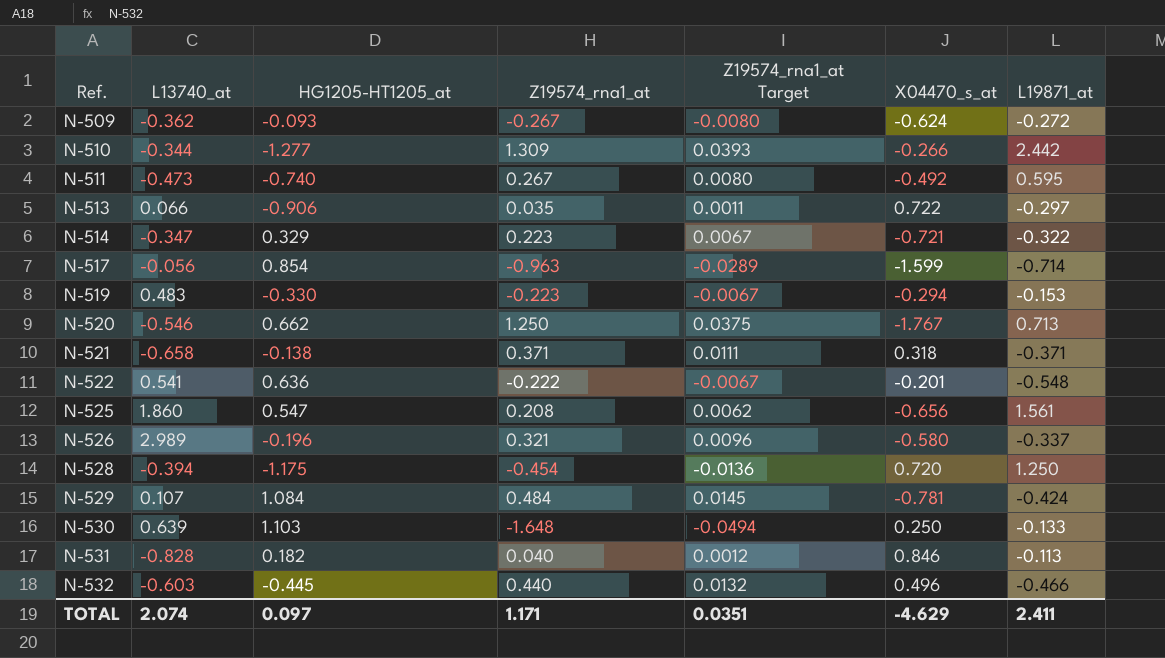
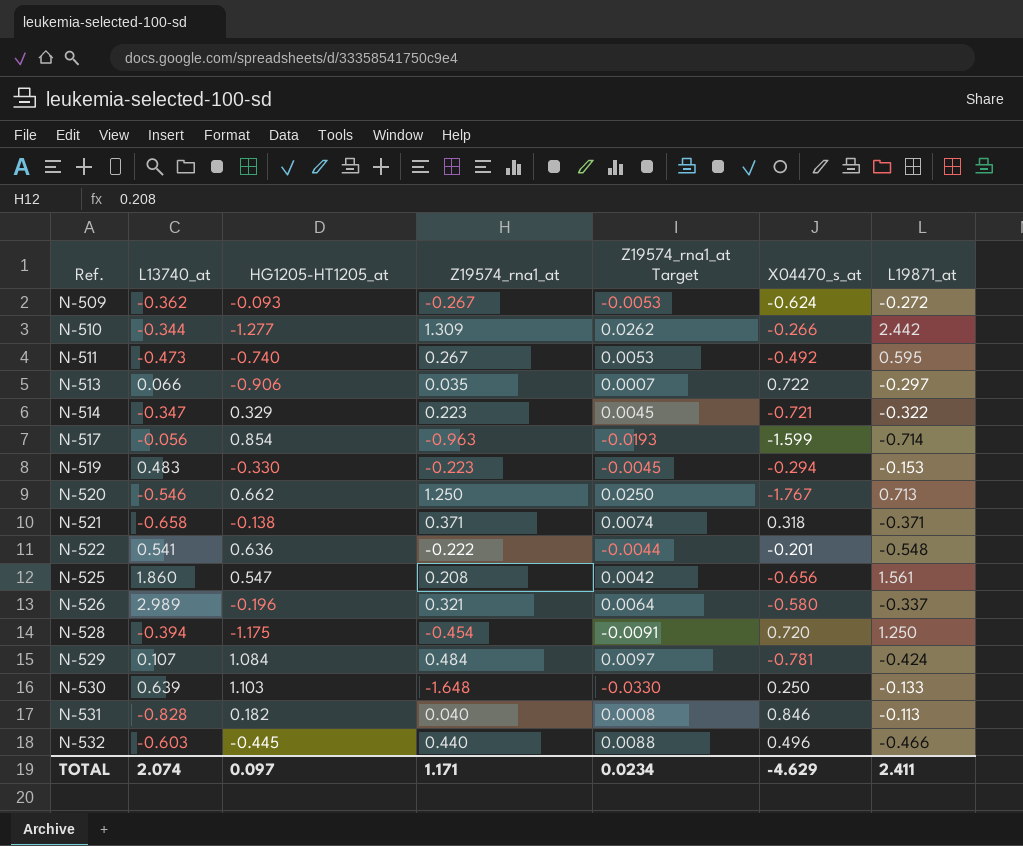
column Z19574_rna1_at Target | formula: [Z19574_rna1_at] * 0.03 -> [Z19574_rna1_at] * 0.02
TOTAL | Z19574_rna1_at Target: 0.0351 -> 0.0234

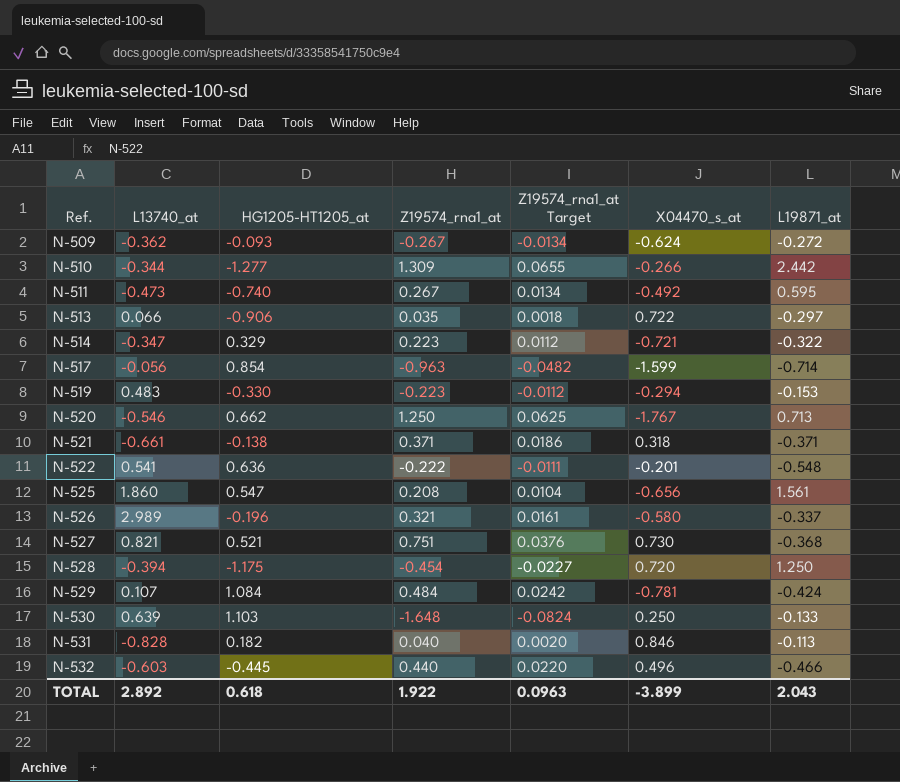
column Z19574_rna1_at Target | formula: [Z19574_rna1_at] * 0.02 -> [Z19574_rna1_at] * 0.05
N-521 | L13740_at: -0.658 -> -0.661
row N-527: none -> 0.821 | 0.521 | 0.751 | 0.0376 | 0.730 | -0.368
TOTAL | L13740_at: 2.074 -> 2.892
TOTAL | HG1205-HT1205_at: 0.097 -> 0.618
TOTAL | Z19574_rna1_at: 1.171 -> 1.922
TOTAL | Z19574_rna1_at Target: 0.0234 -> 0.0963
TOTAL | X04470_s_at: -4.629 -> -3.899
TOTAL | L19871_at: 2.411 -> 2.043

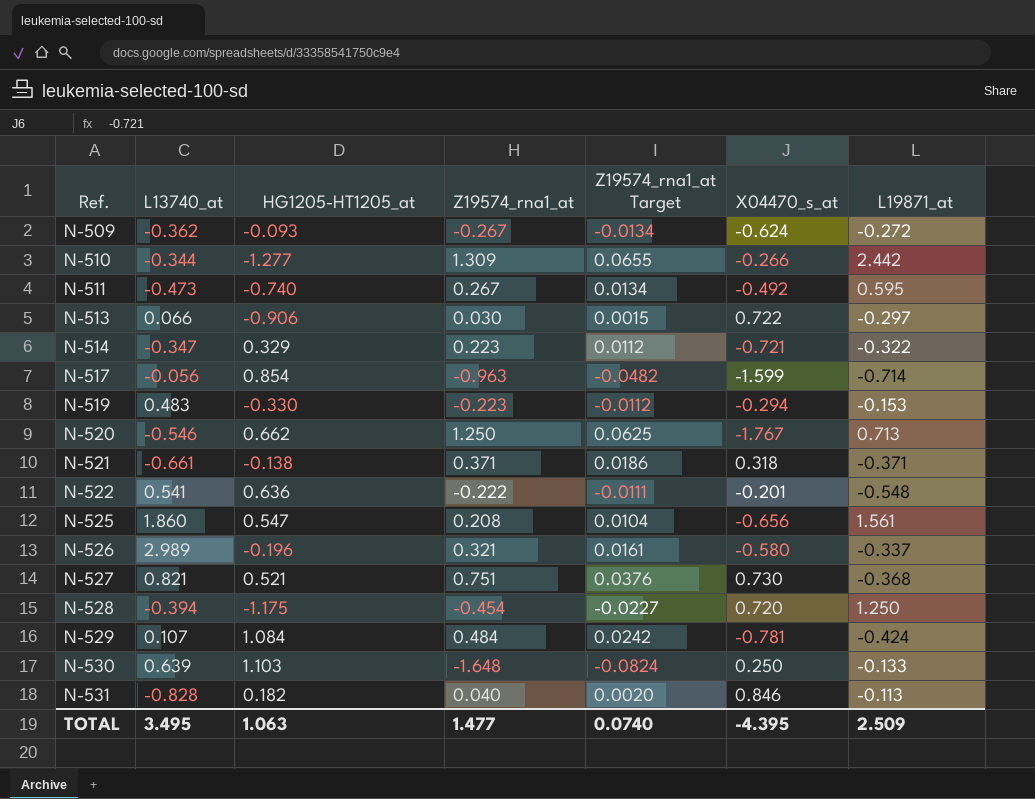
row N-532: -0.603 | -0.445 | 0.440 | 0.0220 | 0.496 | -0.466 -> none
N-513 | Z19574_rna1_at: 0.035 -> 0.030
N-513 | Z19574_rna1_at Target: 0.0018 -> 0.0015
TOTAL | L13740_at: 2.892 -> 3.495
TOTAL | HG1205-HT1205_at: 0.618 -> 1.063
TOTAL | Z19574_rna1_at: 1.922 -> 1.477
TOTAL | Z19574_rna1_at Target: 0.0963 -> 0.0740
TOTAL | X04470_s_at: -3.899 -> -4.395
TOTAL | L19871_at: 2.043 -> 2.509

